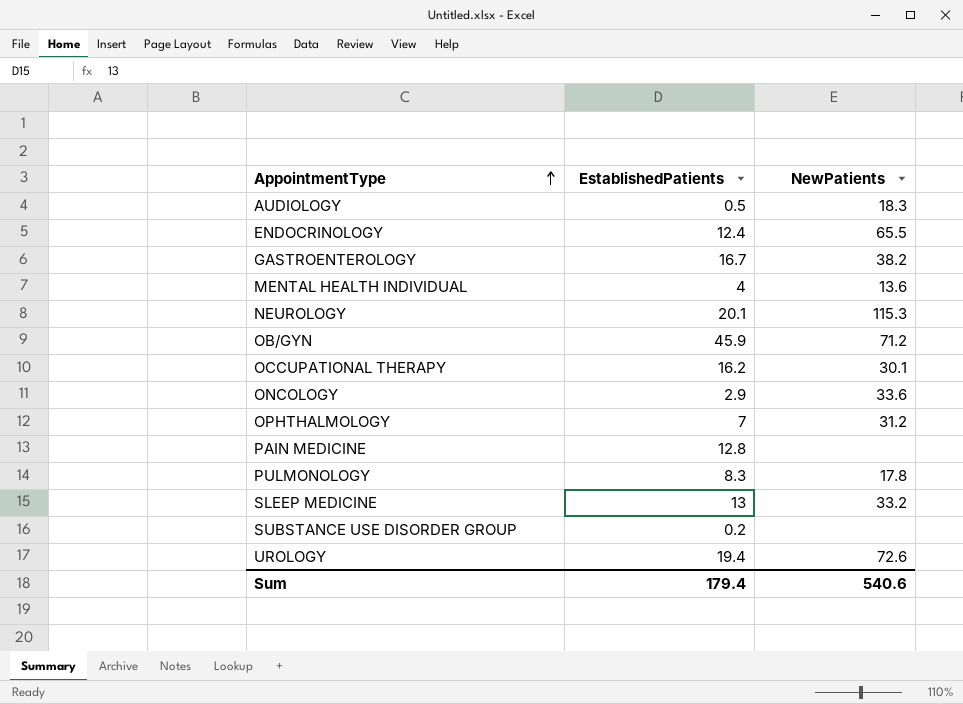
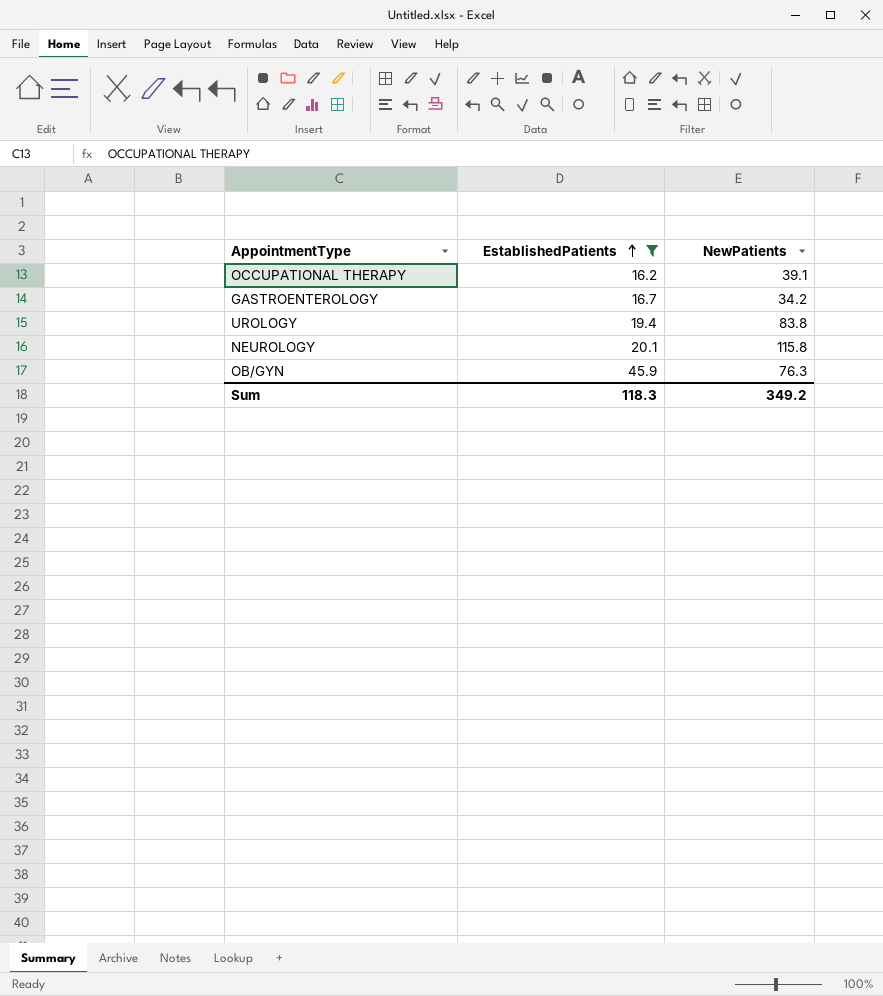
filter: none -> EstablishedPatients >= 16.2
row order: AppointmentType ascending -> EstablishedPatients ascending
OCCUPATIONAL THERAPY | NewPatients: 30.1 -> 39.1
GASTROENTEROLOGY | NewPatients: 38.2 -> 34.2
UROLOGY | NewPatients: 72.6 -> 83.8
NEUROLOGY | NewPatients: 115.3 -> 115.8
OB/GYN | NewPatients: 71.2 -> 76.3
Sum | EstablishedPatients: 179.4 -> 118.3
Sum | NewPatients: 540.6 -> 349.2

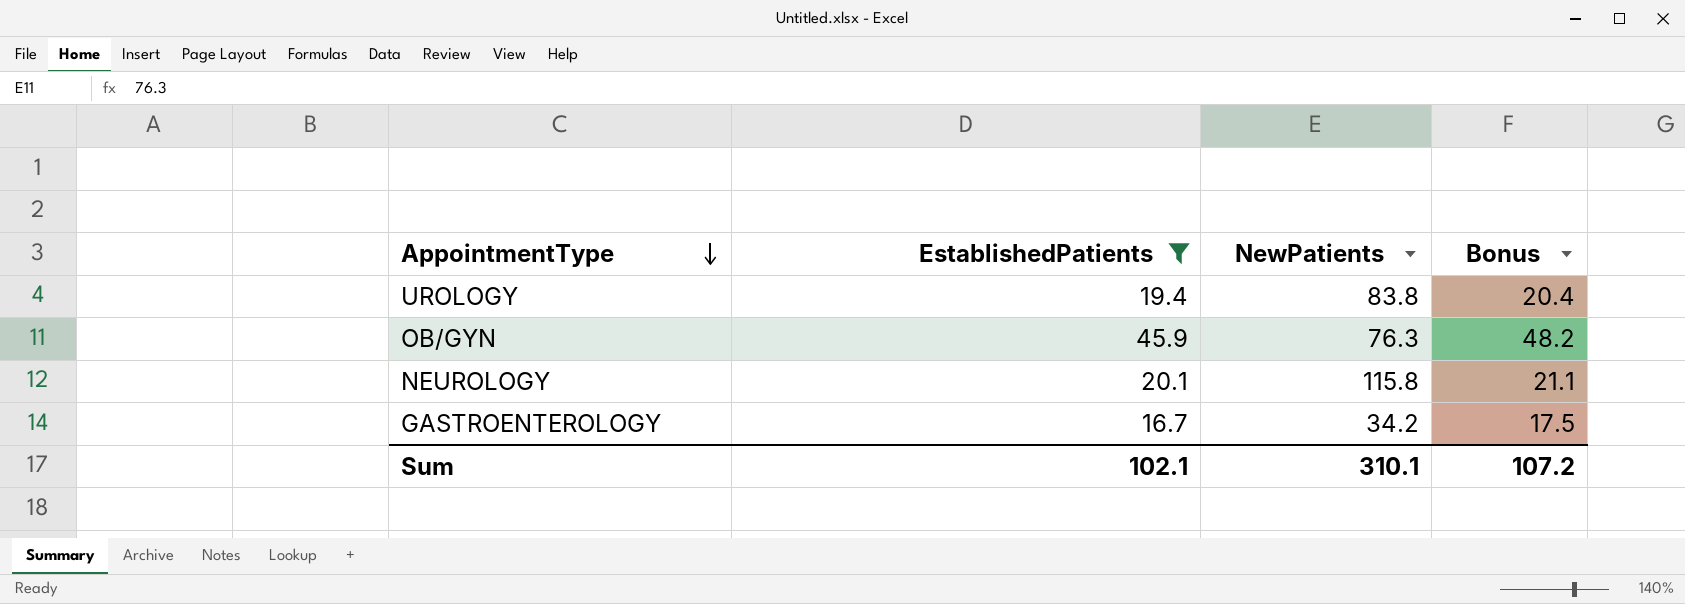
row order: EstablishedPatients ascending -> AppointmentType descending
column Bonus | formula: none -> [EstablishedPatients] * 1.05
row OCCUPATIONAL THERAPY: 16.2 | 39.1 -> none
Sum | EstablishedPatients: 118.3 -> 102.1
Sum | NewPatients: 349.2 -> 310.1

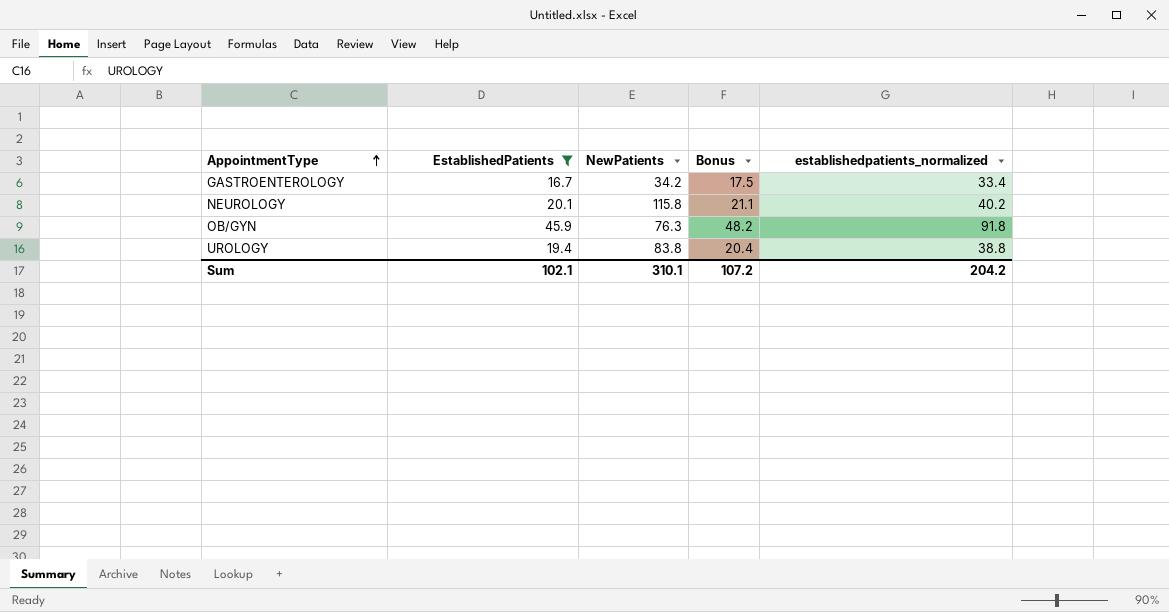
row order: AppointmentType descending -> AppointmentType ascending
column establishedpatients_normalized | formula: none -> [EstablishedPatients] * 2

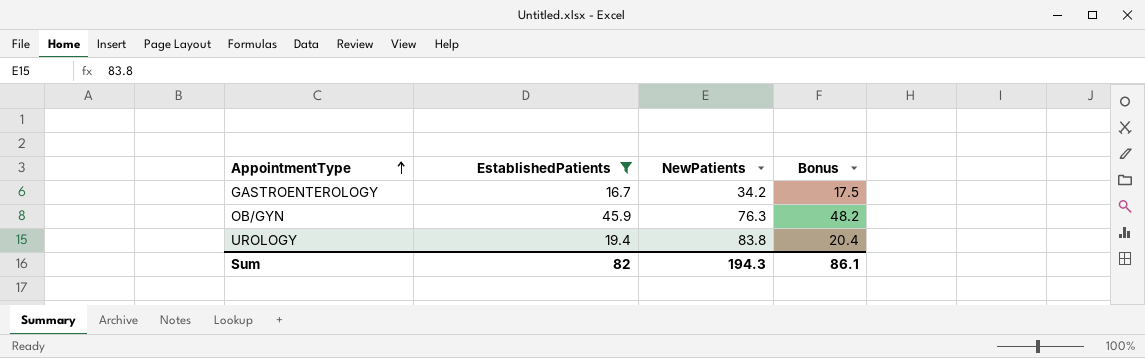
column establishedpatients_normalized | formula: [EstablishedPatients] * 2 -> none
row NEUROLOGY: 20.1 | 115.8 | 21.1 | 40.2 -> none
Sum | EstablishedPatients: 102.1 -> 82
Sum | NewPatients: 310.1 -> 194.3
Sum | Bonus: 107.2 -> 86.1

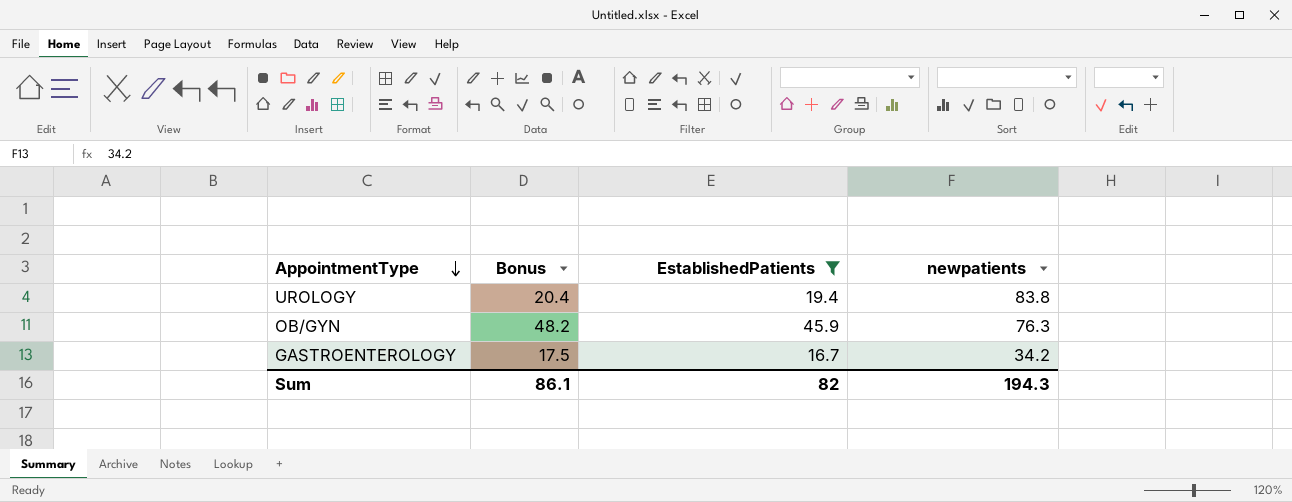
row order: AppointmentType ascending -> AppointmentType descending
column Bonus | position: 4 -> 2
column name: NewPatients -> newpatients

